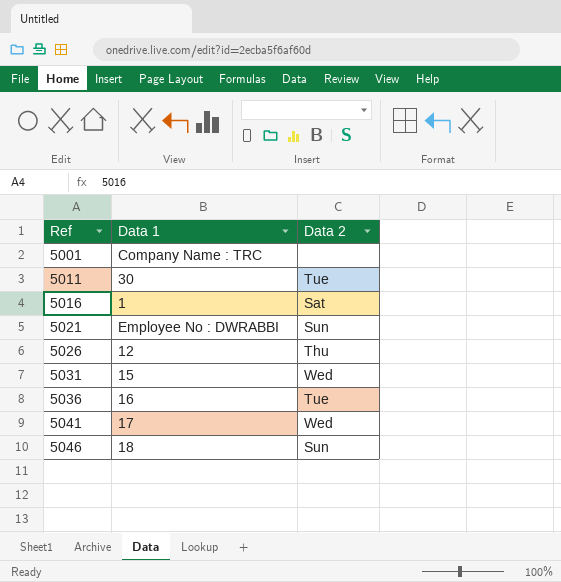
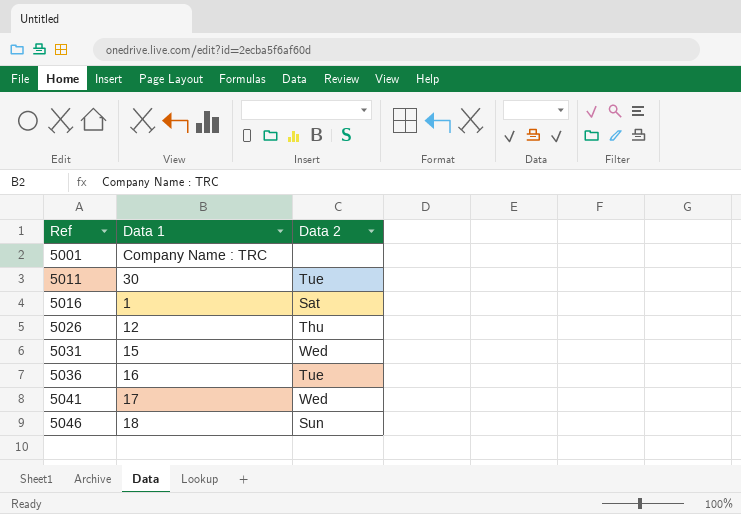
row 5021: Employee No : DWRABBI | Sun -> none

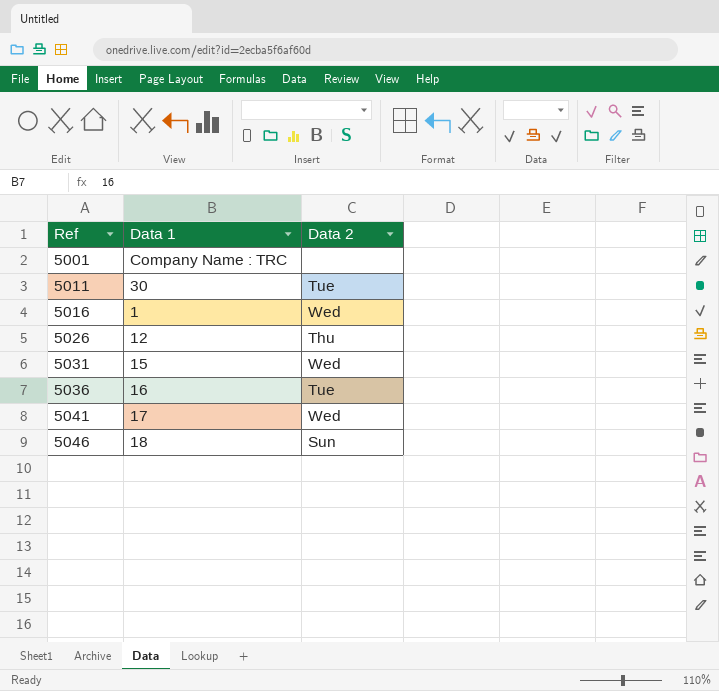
5016 | Data 2: Sat -> Wed

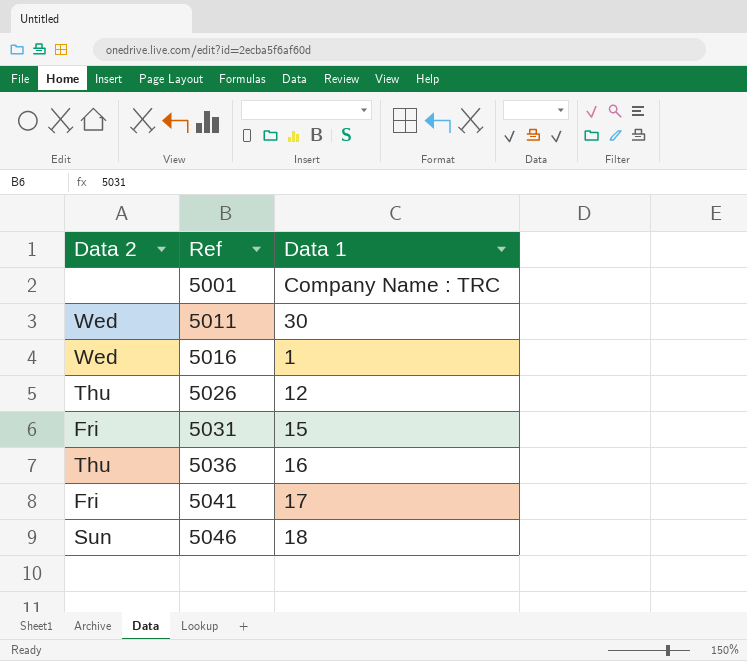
column Data 2 | position: 3 -> 1
5011 | Data 2: Tue -> Wed
5031 | Data 2: Wed -> Fri
5036 | Data 2: Tue -> Thu
5041 | Data 2: Wed -> Fri

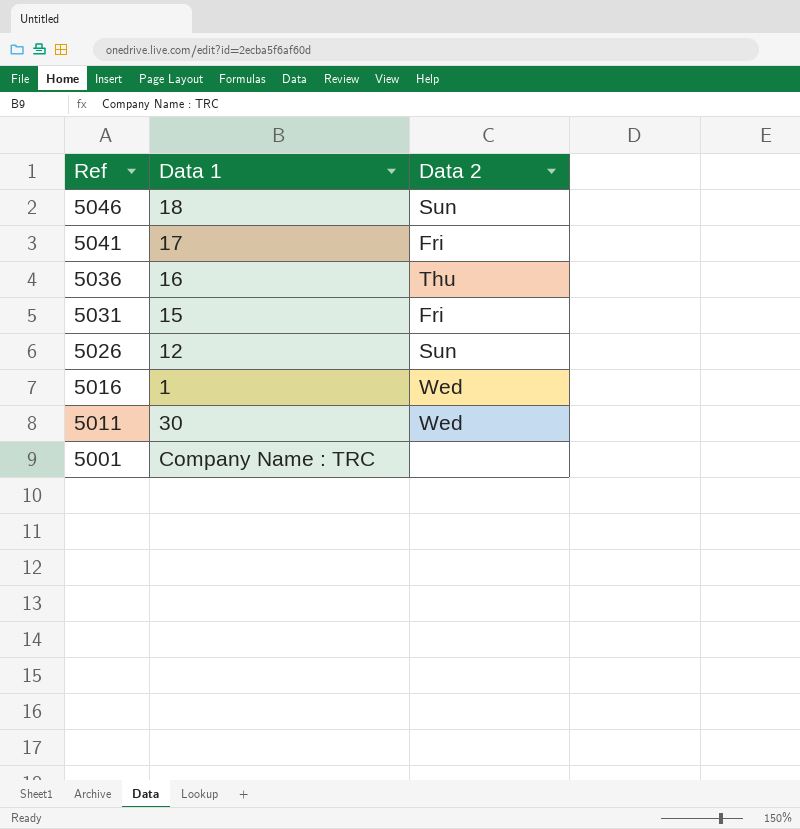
row order: Ref ascending -> Ref descending
column Data 2 | position: 1 -> 3
5026 | Data 2: Thu -> Sun

